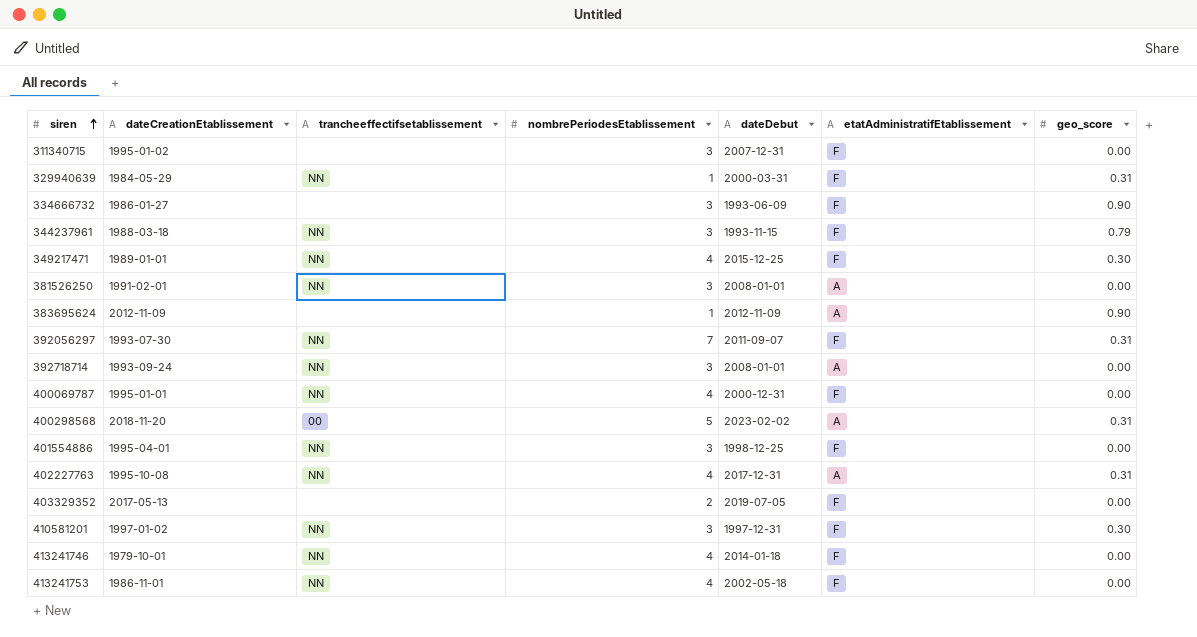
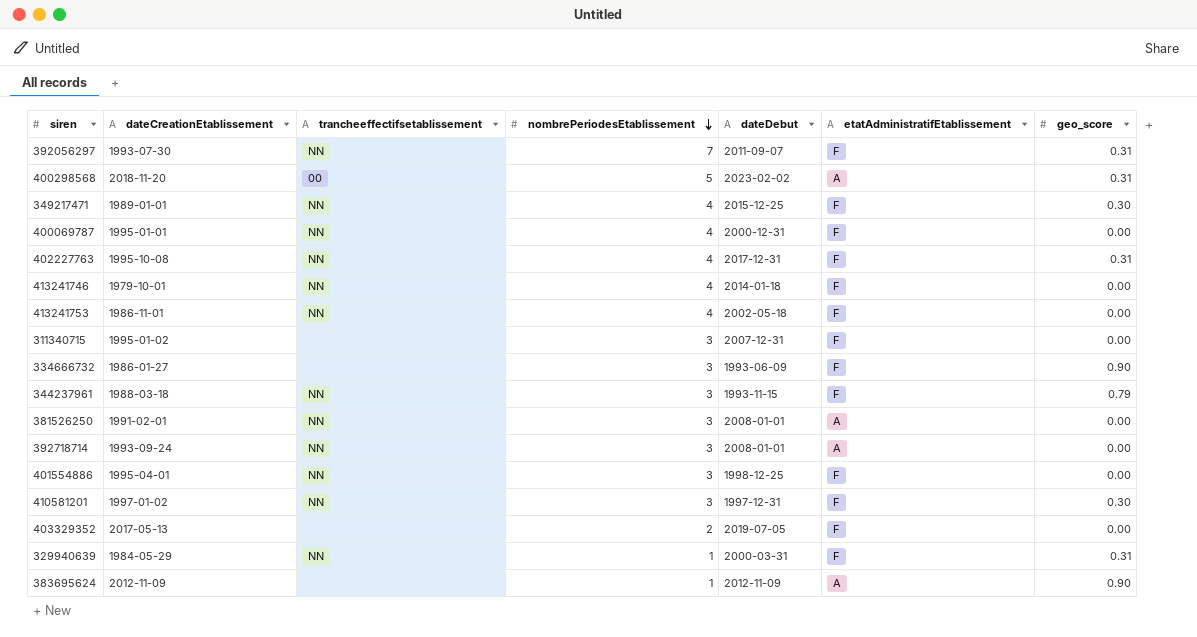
row order: siren ascending -> nombrePeriodesEtablissement descending
402227763 | etatAdministratifEtablissement: A -> F

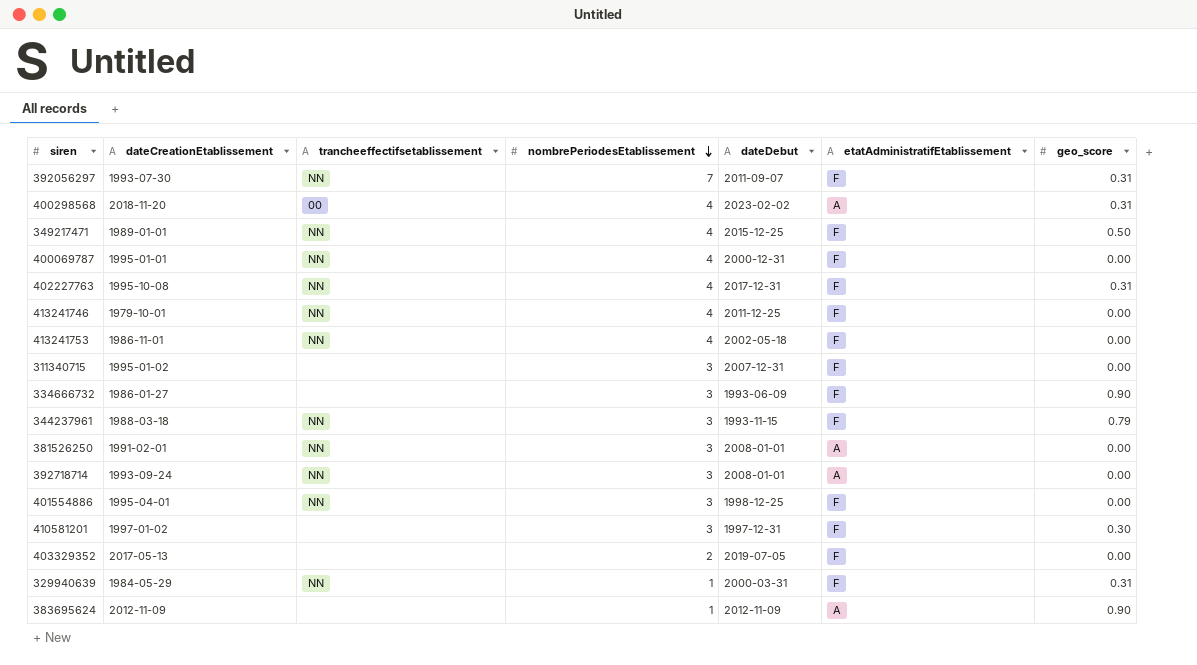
400298568 | nombrePeriodesEtablissement: 5 -> 4
349217471 | geo_score: 0.30 -> 0.50
413241746 | dateDebut: 2014-01-18 -> 2011-12-25
410581201 | trancheeffectifsetablissement: NN -> none

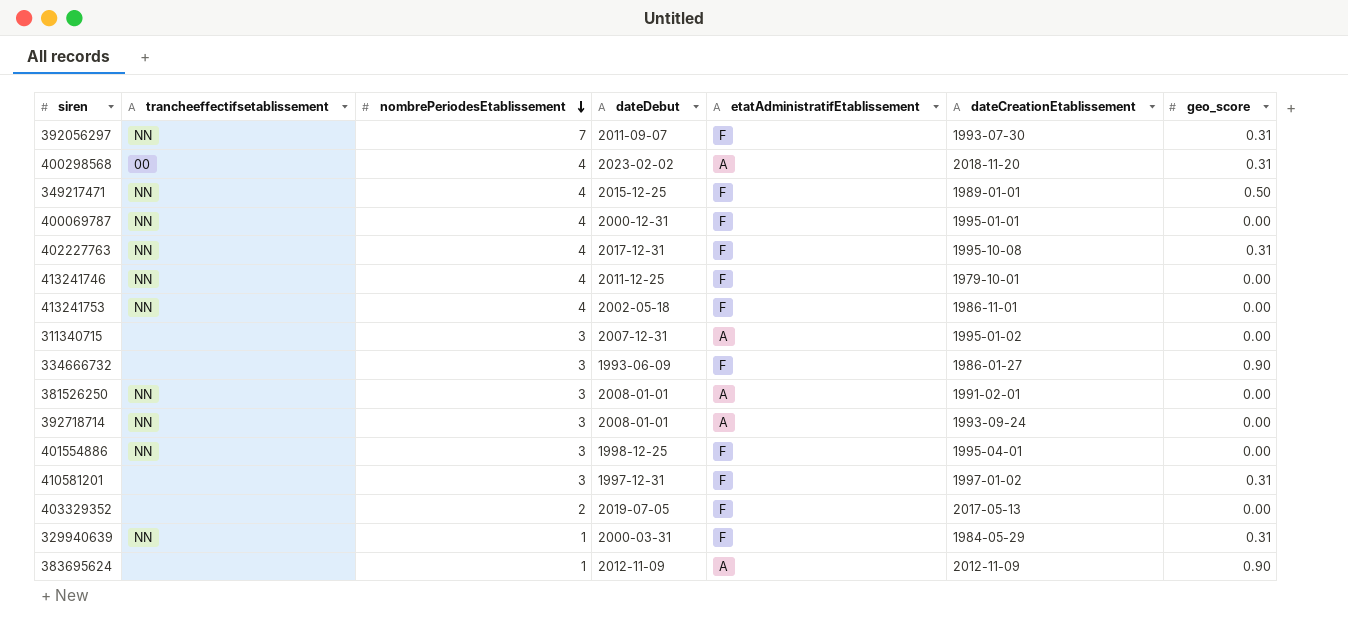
column dateCreationEtablissement | position: 2 -> 6
row 344237961: 1988-03-18 | NN | 3 | 1993-11-15 | F | 0.79 -> none
311340715 | etatAdministratifEtablissement: F -> A
410581201 | geo_score: 0.30 -> 0.31

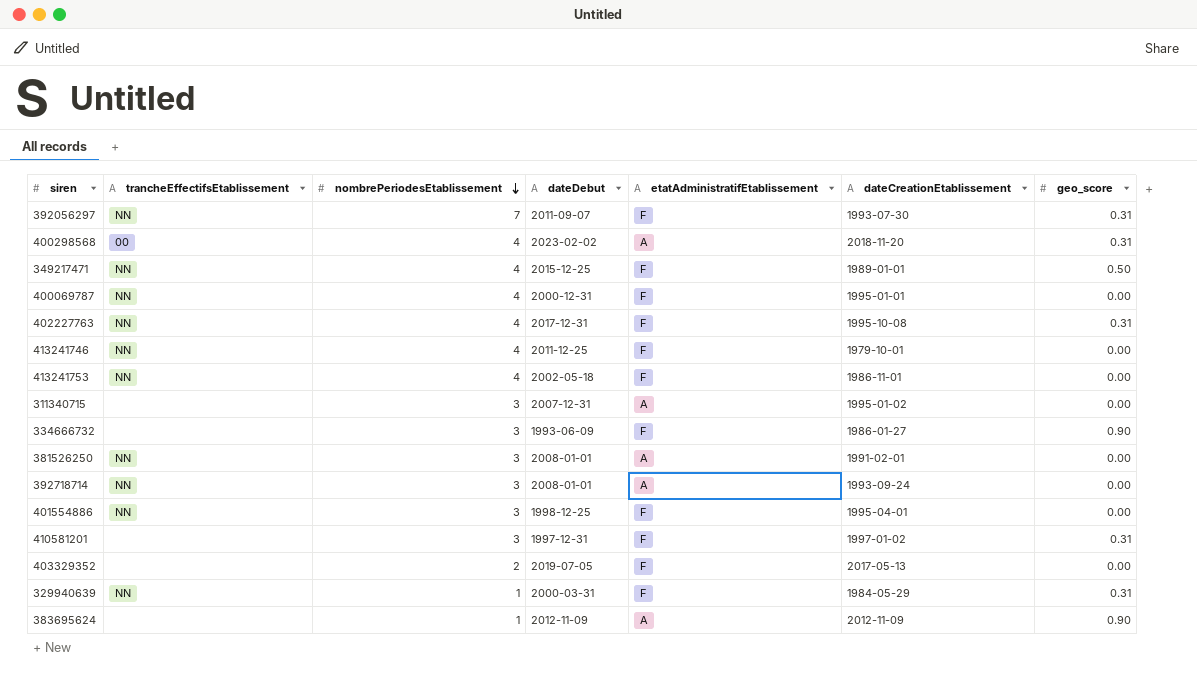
column name: trancheeffectifsetablissement -> trancheEffectifsEtablissement

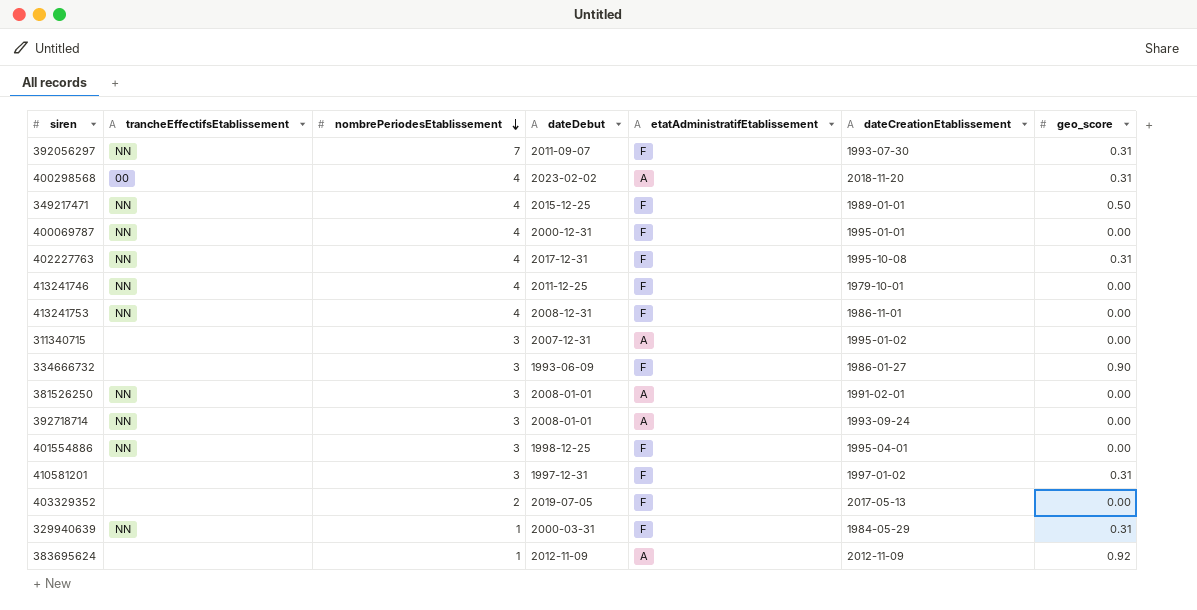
413241753 | dateDebut: 2002-05-18 -> 2008-12-31
383695624 | geo_score: 0.90 -> 0.92

